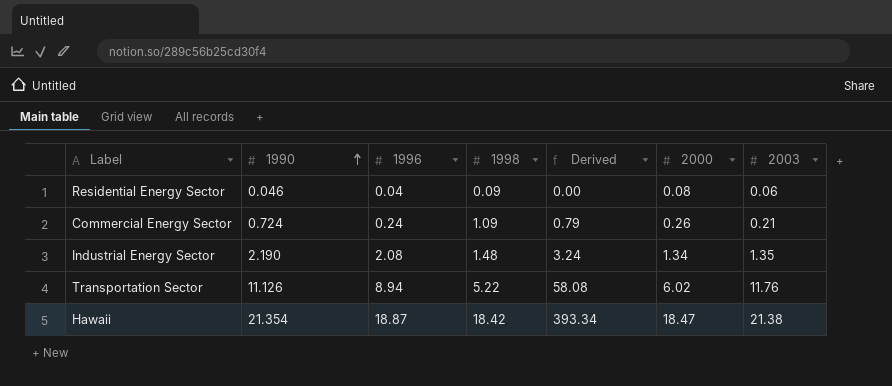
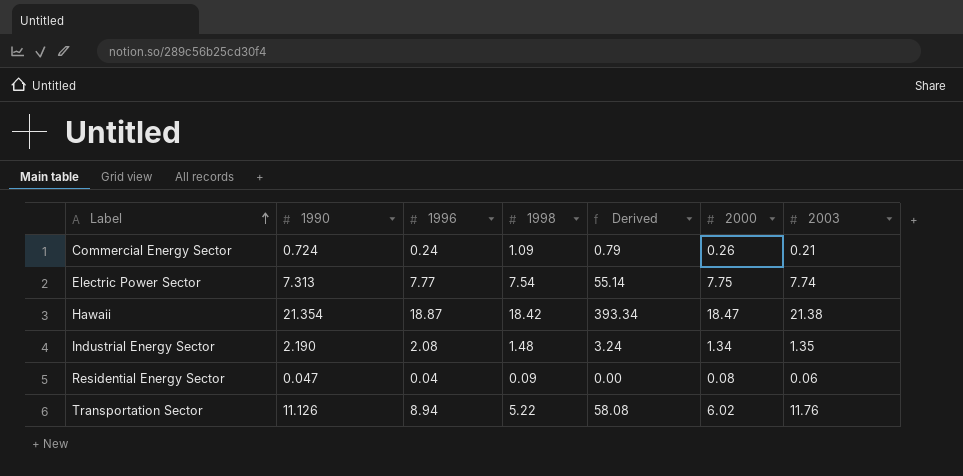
row order: 1990 ascending -> Label ascending
row Electric Power Sector: none -> 7.313 | 7.77 | 7.54 | 55.14 | 7.75 | 7.74
Residential Energy Sector | 1990: 0.046 -> 0.047

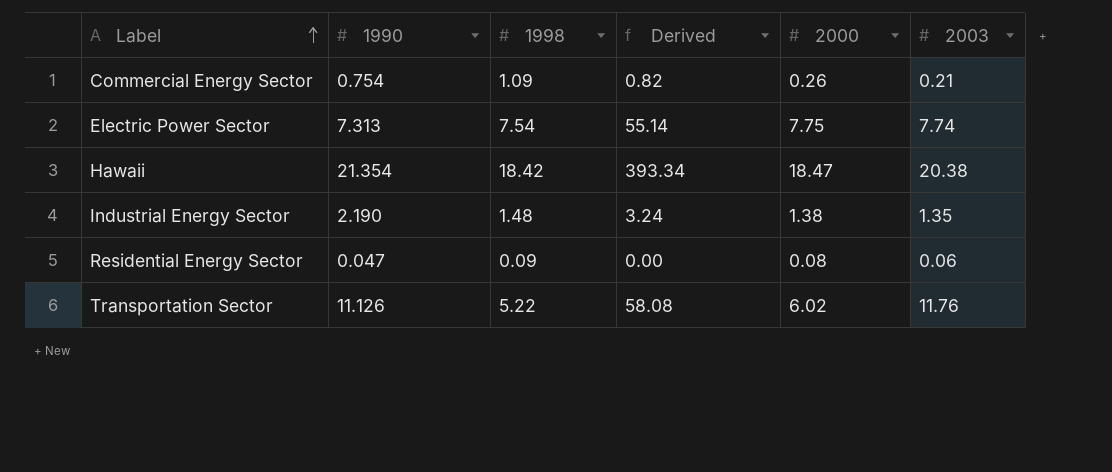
column 1996 | position: 3 -> none
Commercial Energy Sector | 1990: 0.724 -> 0.754
Commercial Energy Sector | Derived: 0.79 -> 0.82
Hawaii | 2003: 21.38 -> 20.38
Industrial Energy Sector | 2000: 1.34 -> 1.38

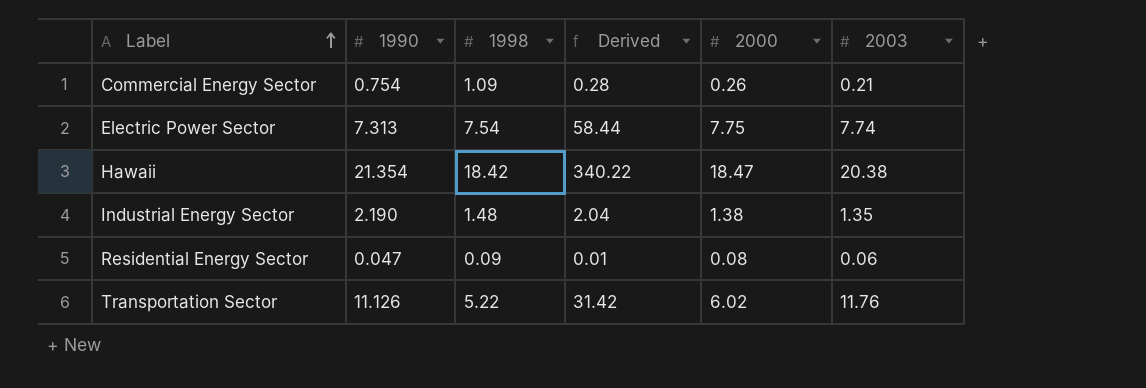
column Derived | formula: [1990] * [1998] -> [1998] * [2000]

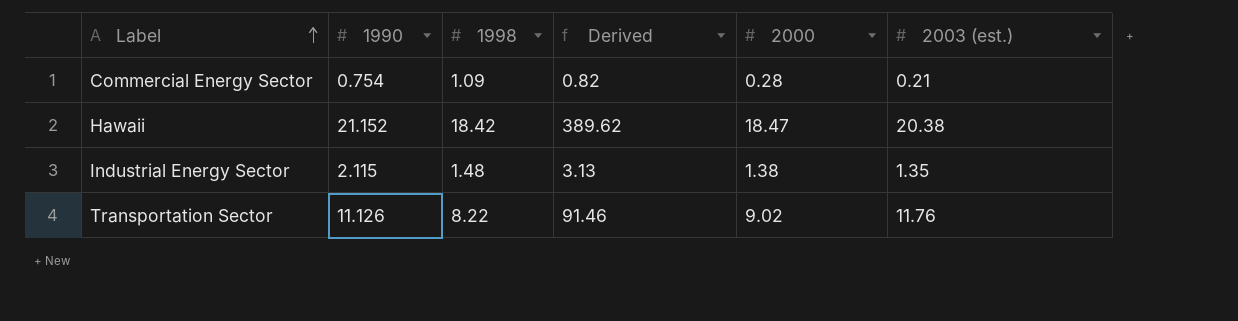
column Derived | formula: [1998] * [2000] -> [1990] * [1998]
column name: 2003 -> 2003 (est.)
row Electric Power Sector: 7.313 | 7.54 | 58.44 | 7.75 | 7.74 -> none
row Residential Energy Sector: 0.047 | 0.09 | 0.01 | 0.08 | 0.06 -> none
Commercial Energy Sector | 2000: 0.26 -> 0.28
Hawaii | 1990: 21.354 -> 21.152
Industrial Energy Sector | 1990: 2.190 -> 2.115
Transportation Sector | 1998: 5.22 -> 8.22
Transportation Sector | 2000: 6.02 -> 9.02

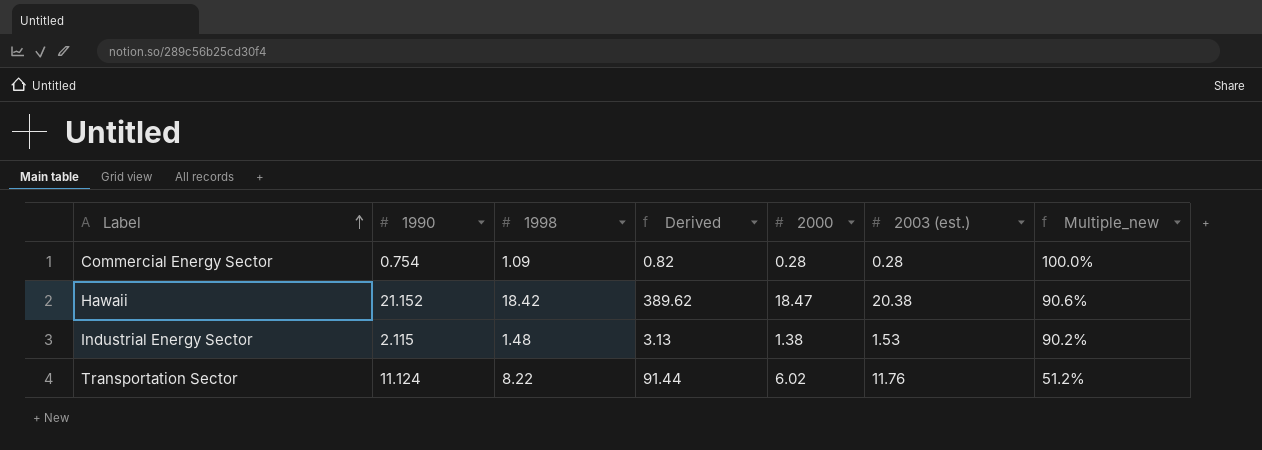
column Multiple_new | formula: none -> [2000] / [2003 (est.)]
Commercial Energy Sector | 2003 (est.): 0.21 -> 0.28
Industrial Energy Sector | 2003 (est.): 1.35 -> 1.53
Transportation Sector | 1990: 11.126 -> 11.124
Transportation Sector | Derived: 91.46 -> 91.44
Transportation Sector | 2000: 9.02 -> 6.02

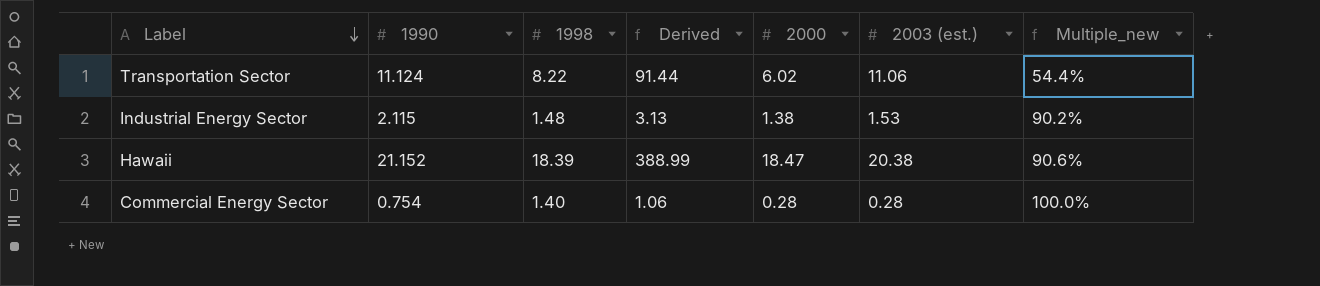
row order: Label ascending -> Label descending
Transportation Sector | 2003 (est.): 11.76 -> 11.06
Transportation Sector | Multiple_new: 51.2% -> 54.4%
Hawaii | 1998: 18.42 -> 18.39
Hawaii | Derived: 389.62 -> 388.99
Commercial Energy Sector | 1998: 1.09 -> 1.40
Commercial Energy Sector | Derived: 0.82 -> 1.06

